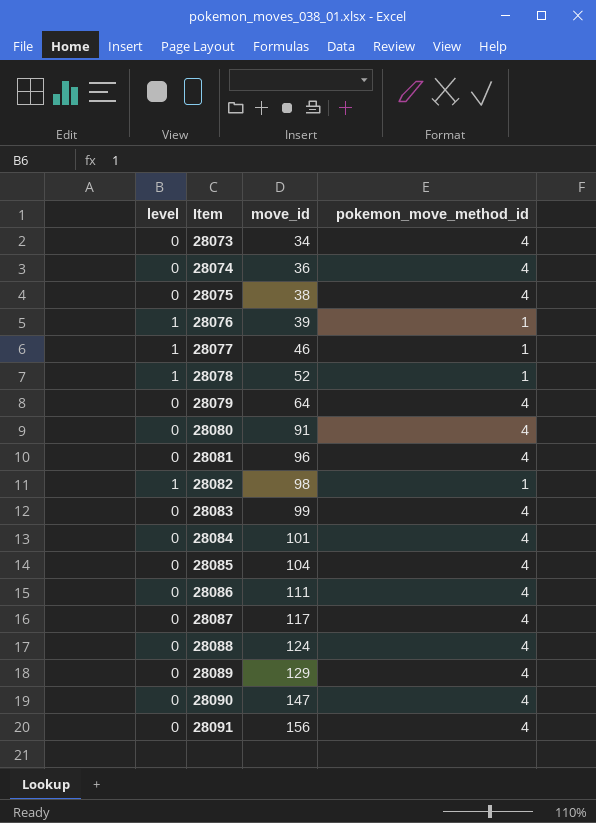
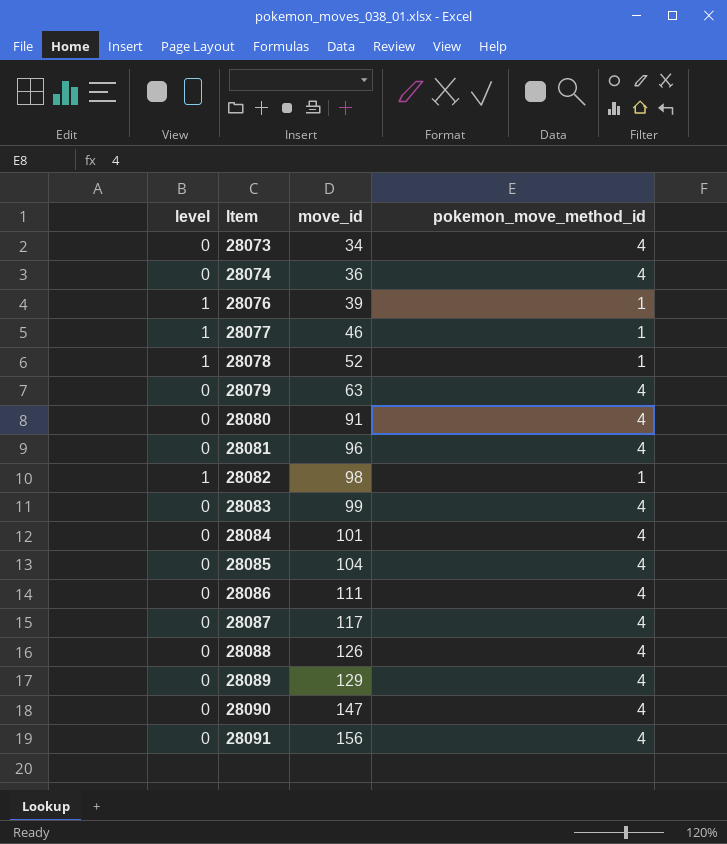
row 28075: 0 | 38 | 4 -> none
28079 | move_id: 64 -> 63
28088 | move_id: 124 -> 126

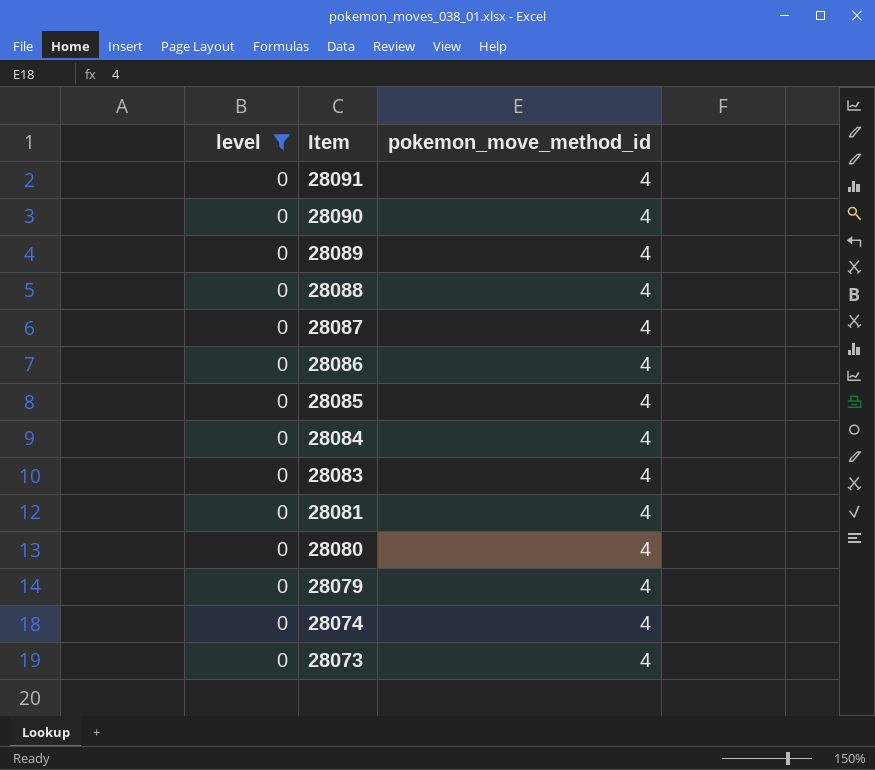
filter: none -> level = 0
row order: Item ascending -> Item descending
column move_id | position: 3 -> none

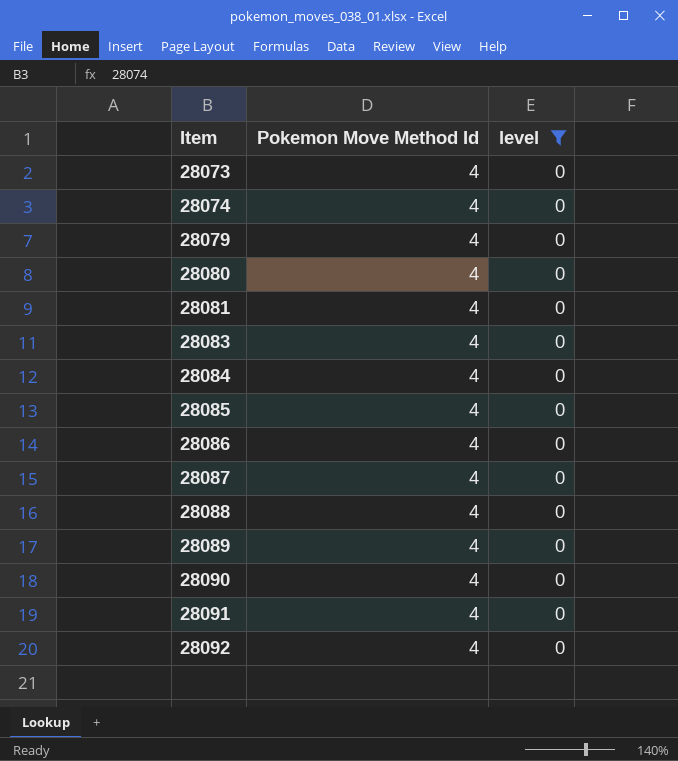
row order: Item descending -> Item ascending
column name: pokemon_move_method_id -> Pokemon Move Method Id
column level | position: 1 -> 3
row 28092: none -> 4 | 0

